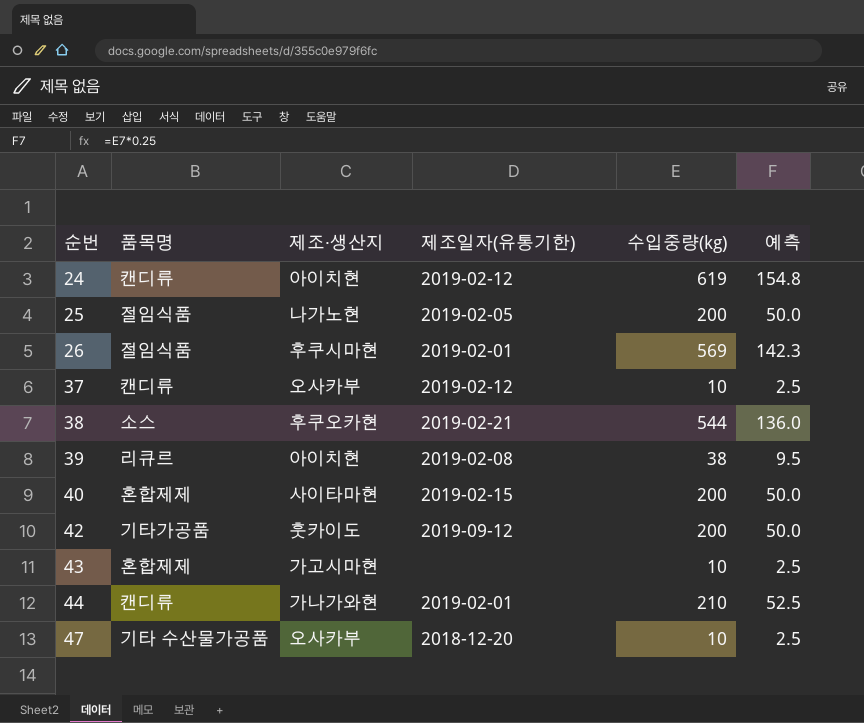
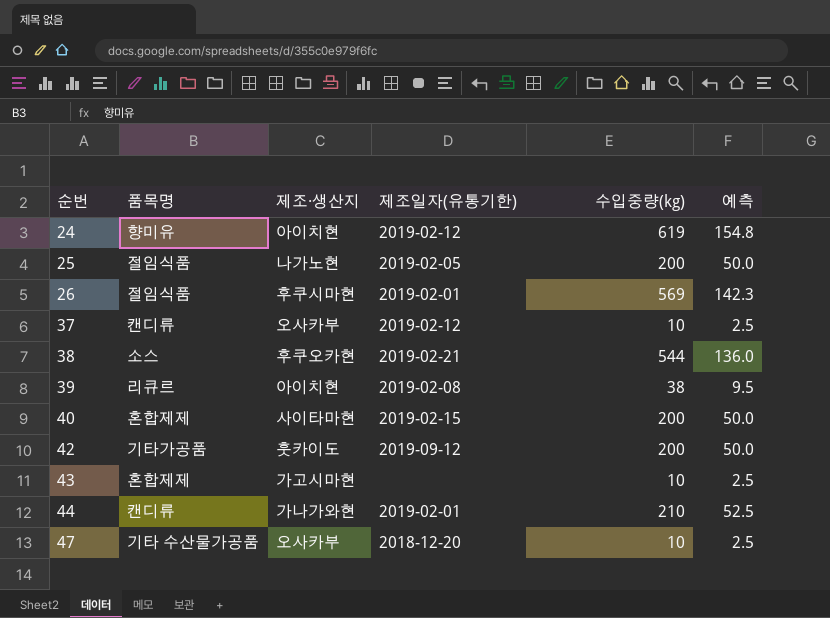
24 | 품목명: 캔디류 -> 향미유

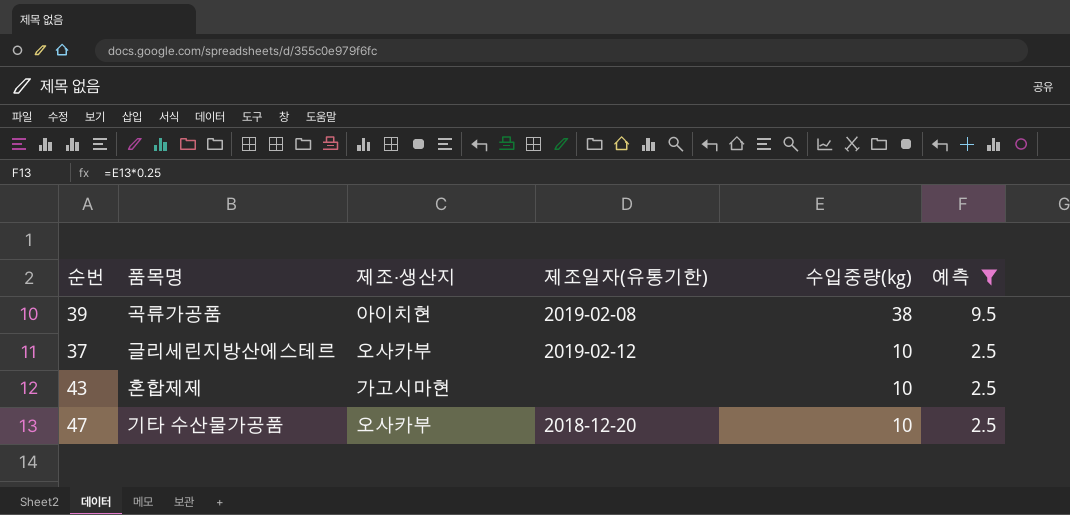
filter: none -> 예측 <= 9.5
row order: 순번 ascending -> 수입중량(kg) descending
39 | 품목명: 리큐르 -> 곡류가공품
37 | 품목명: 캔디류 -> 글리세린지방산에스테르

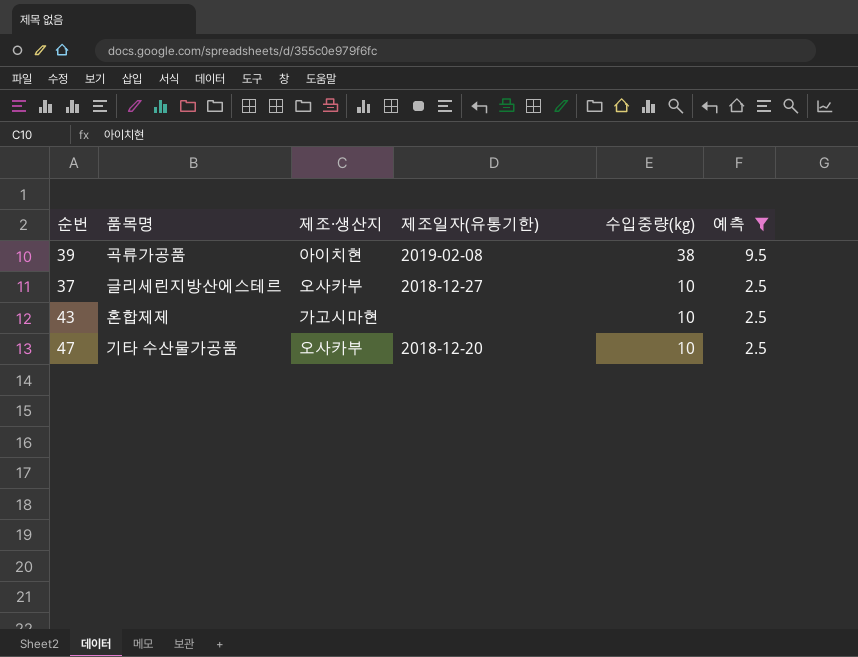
37 | 제조일자(유통기한): 2019-02-12 -> 2018-12-27

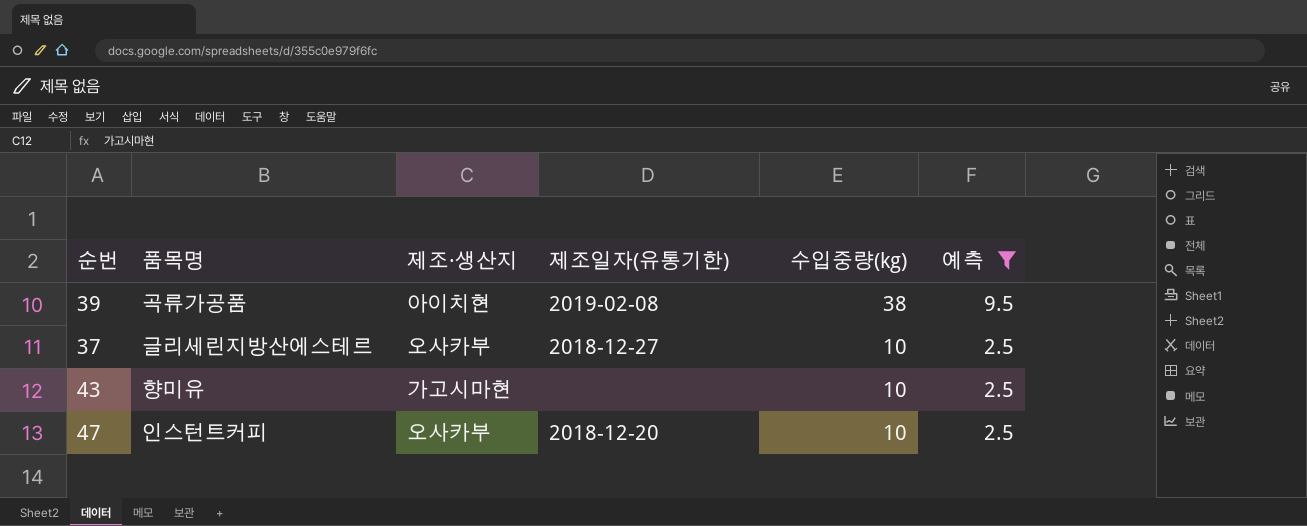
43 | 품목명: 혼합제제 -> 향미유
47 | 품목명: 기타 수산물가공품 -> 인스턴트커피

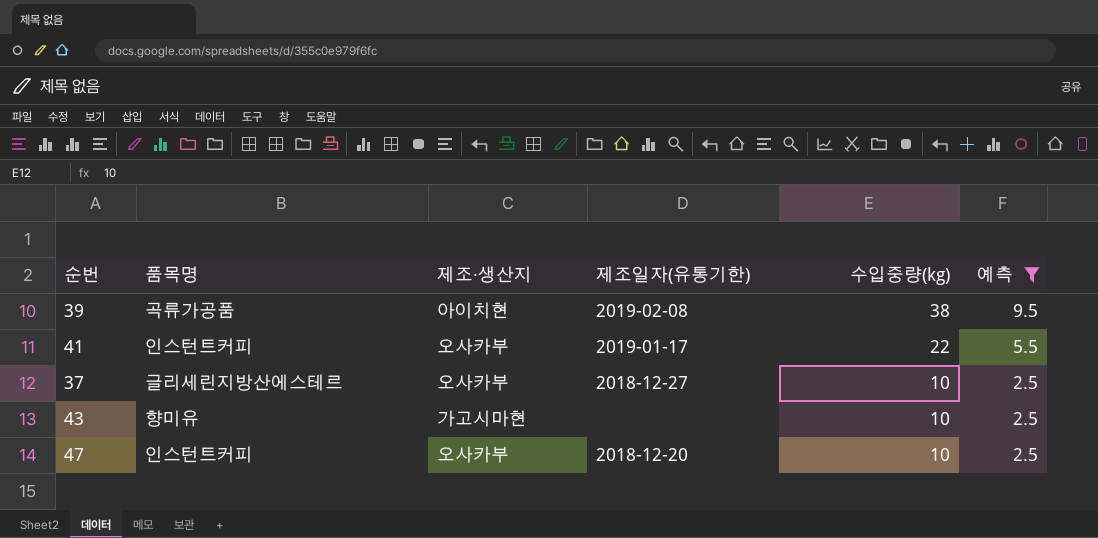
row 41: none -> 인스턴트커피 | 오사카부 | 2019-01-17 | 22 | 5.5

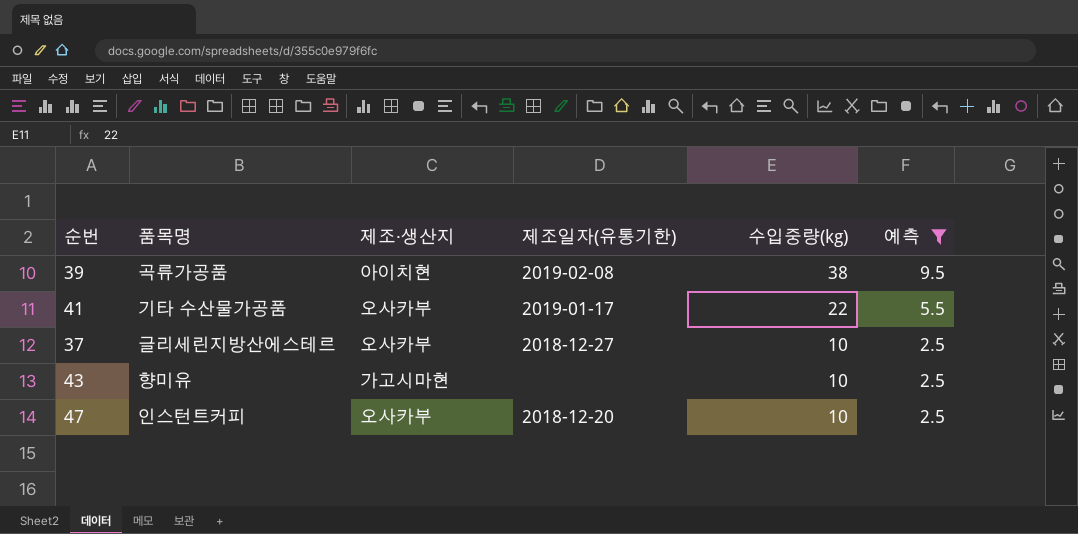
41 | 품목명: 인스턴트커피 -> 기타 수산물가공품

